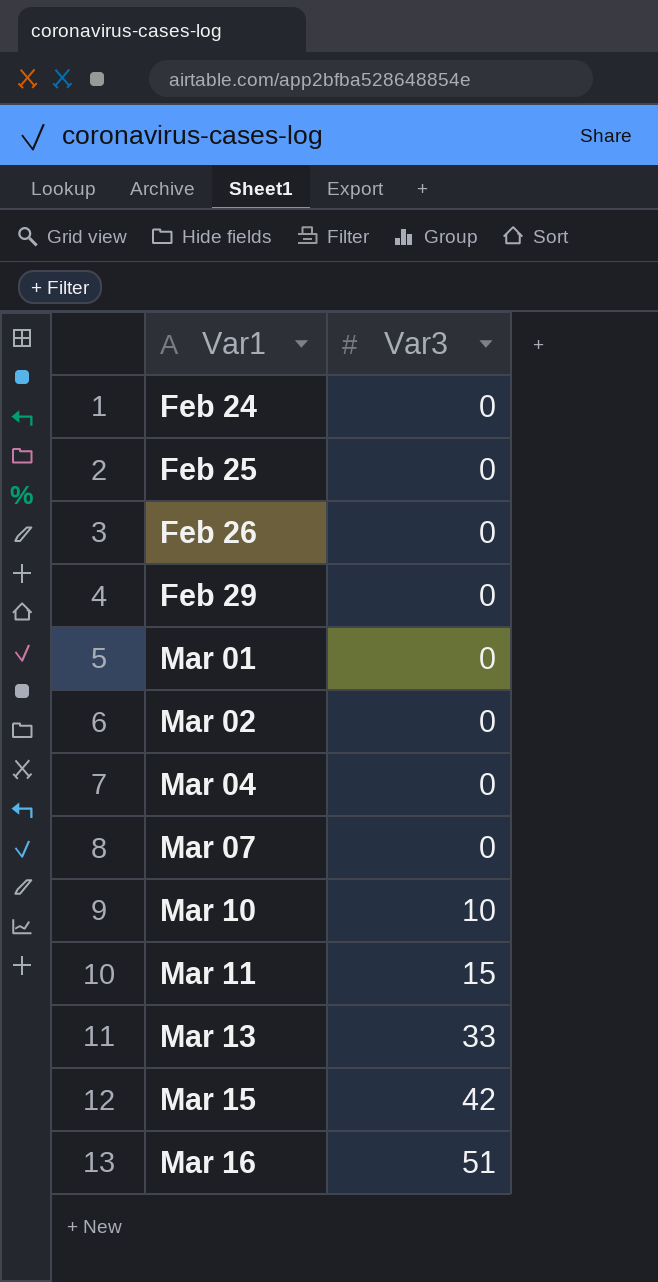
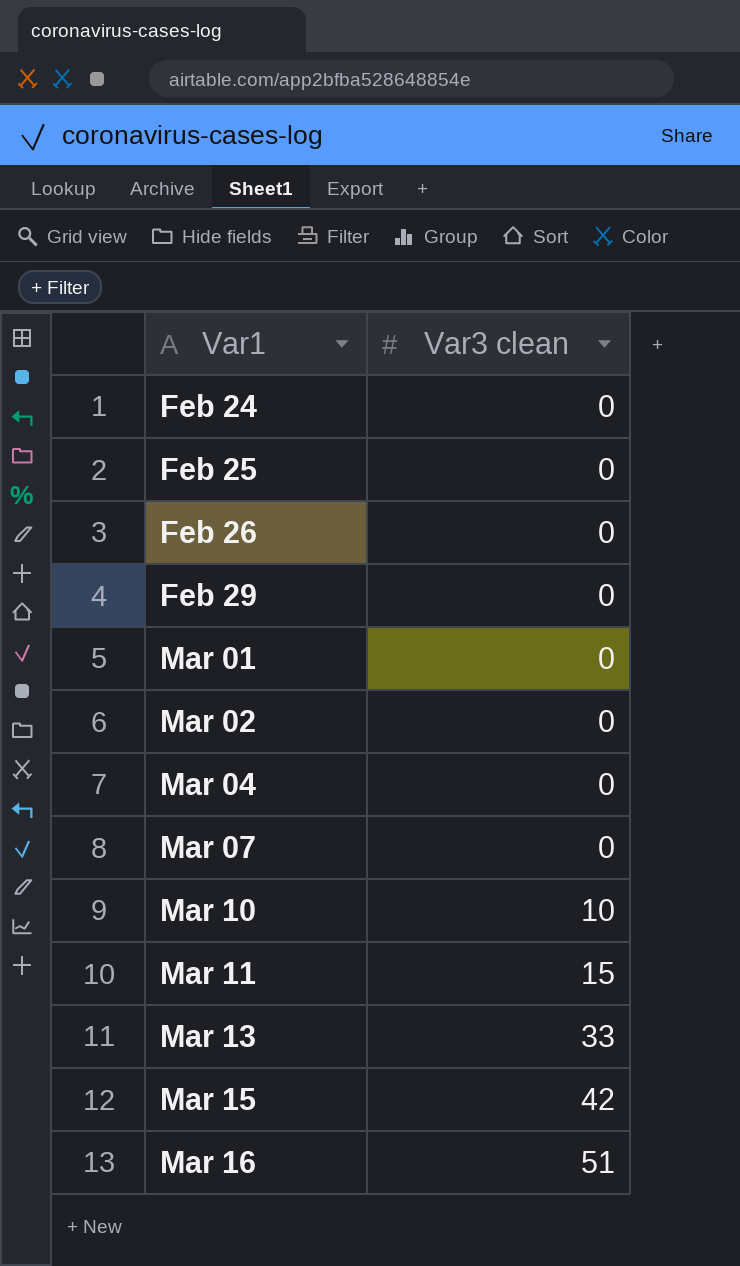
column name: Var3 -> Var3 clean

